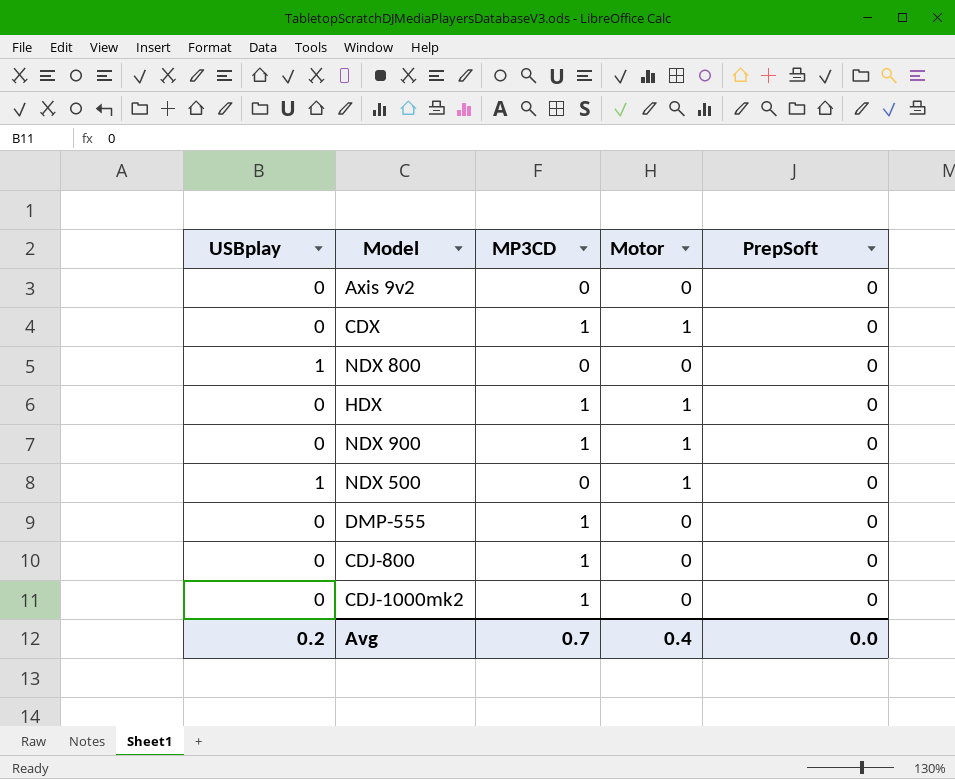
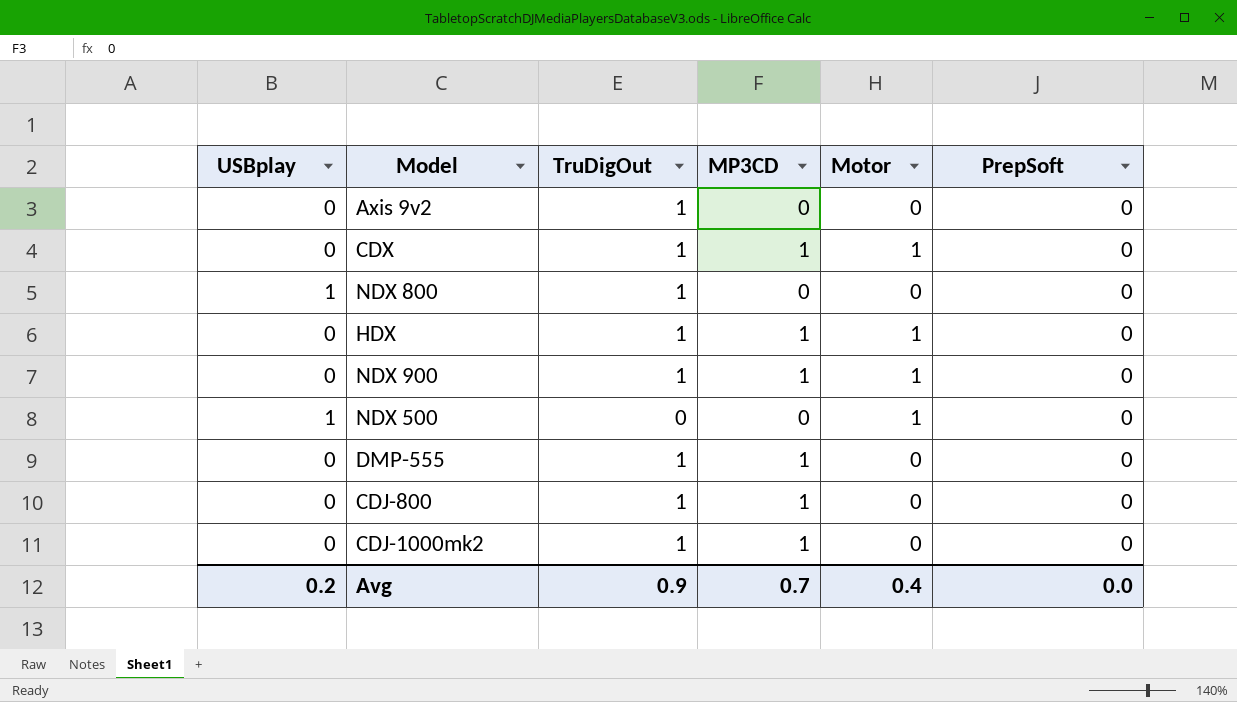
column TruDigOut | position: none -> 3

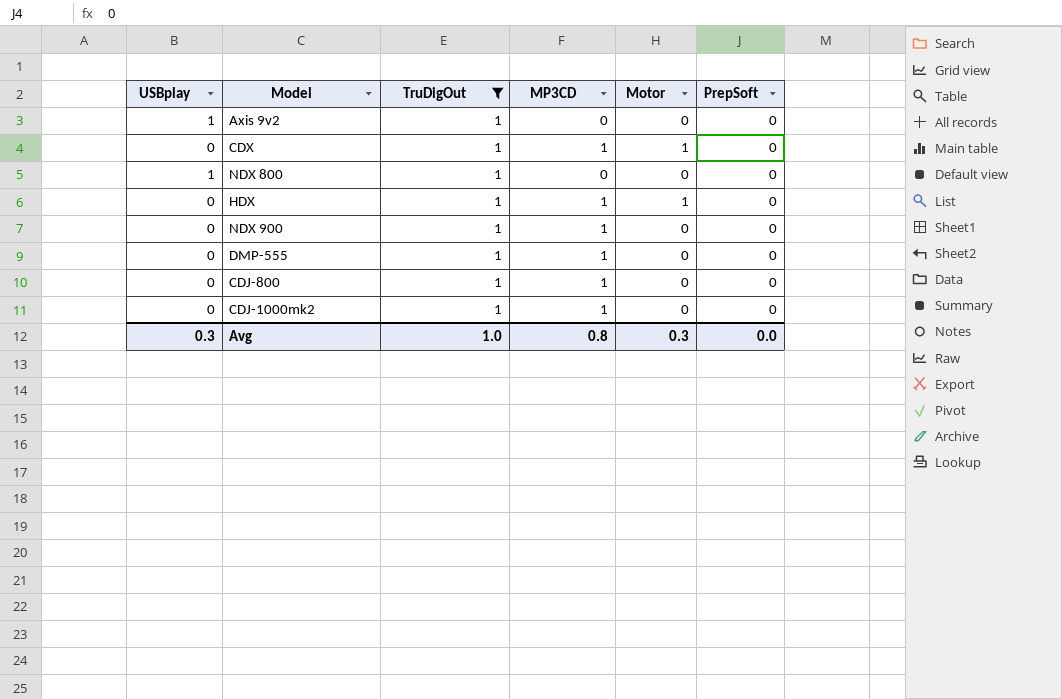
filter: none -> TruDigOut = 1
Axis 9v2 | USBplay: 0 -> 1
NDX 900 | Motor: 1 -> 0
Avg | USBplay: 0.2 -> 0.3
Avg | TruDigOut: 0.9 -> 1.0
Avg | MP3CD: 0.7 -> 0.8
Avg | Motor: 0.4 -> 0.3

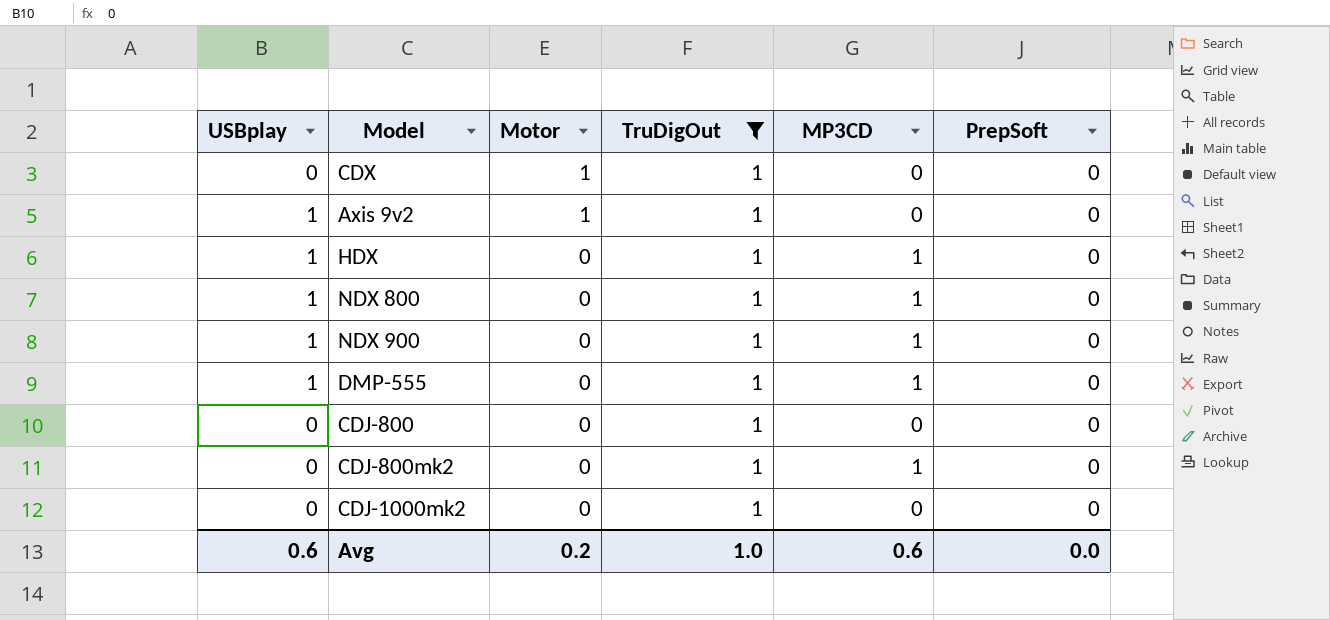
row order: none -> Motor descending
column Motor | position: 5 -> 3
CDX | MP3CD: 1 -> 0
Axis 9v2 | Motor: 0 -> 1
HDX | USBplay: 0 -> 1
HDX | Motor: 1 -> 0
NDX 800 | MP3CD: 0 -> 1
NDX 900 | USBplay: 0 -> 1
DMP-555 | USBplay: 0 -> 1
CDJ-800 | MP3CD: 1 -> 0
row CDJ-800mk2: none -> 0 | 0 | 1 | 1 | 0
CDJ-1000mk2 | MP3CD: 1 -> 0
Avg | USBplay: 0.3 -> 0.6
Avg | Motor: 0.3 -> 0.2
Avg | MP3CD: 0.8 -> 0.6

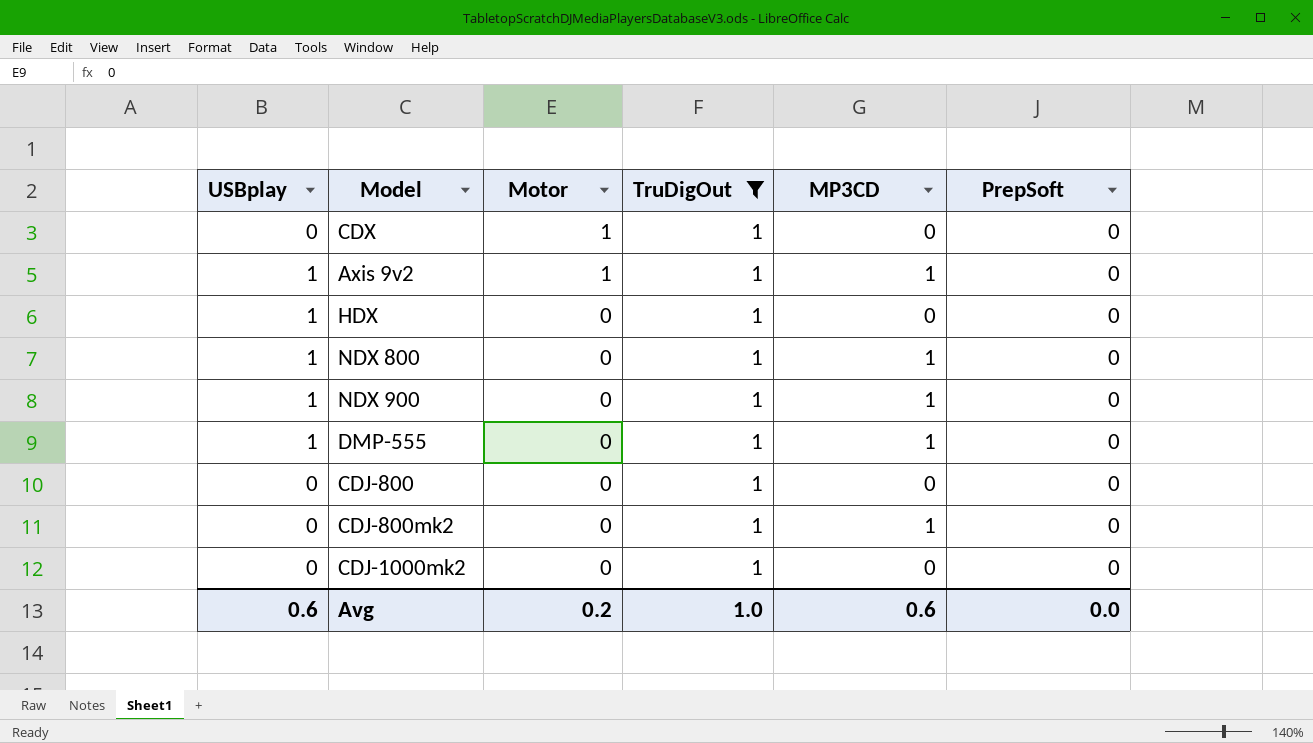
Axis 9v2 | MP3CD: 0 -> 1
HDX | MP3CD: 1 -> 0

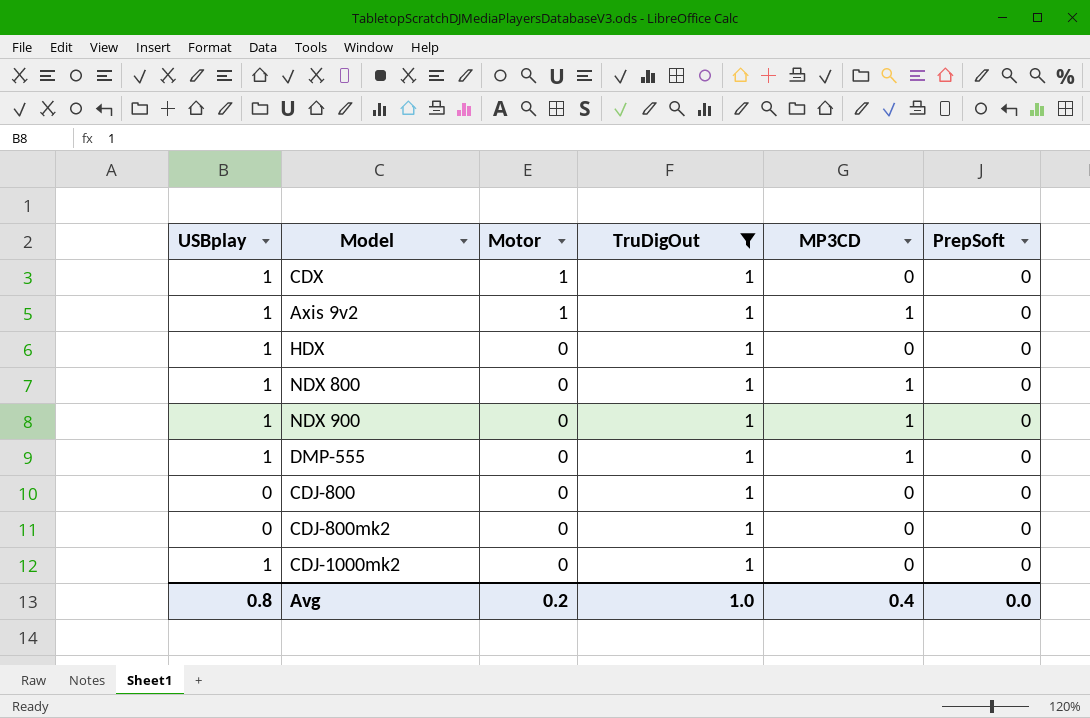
CDX | USBplay: 0 -> 1
CDJ-800mk2 | MP3CD: 1 -> 0
CDJ-1000mk2 | USBplay: 0 -> 1
Avg | USBplay: 0.6 -> 0.8
Avg | MP3CD: 0.6 -> 0.4

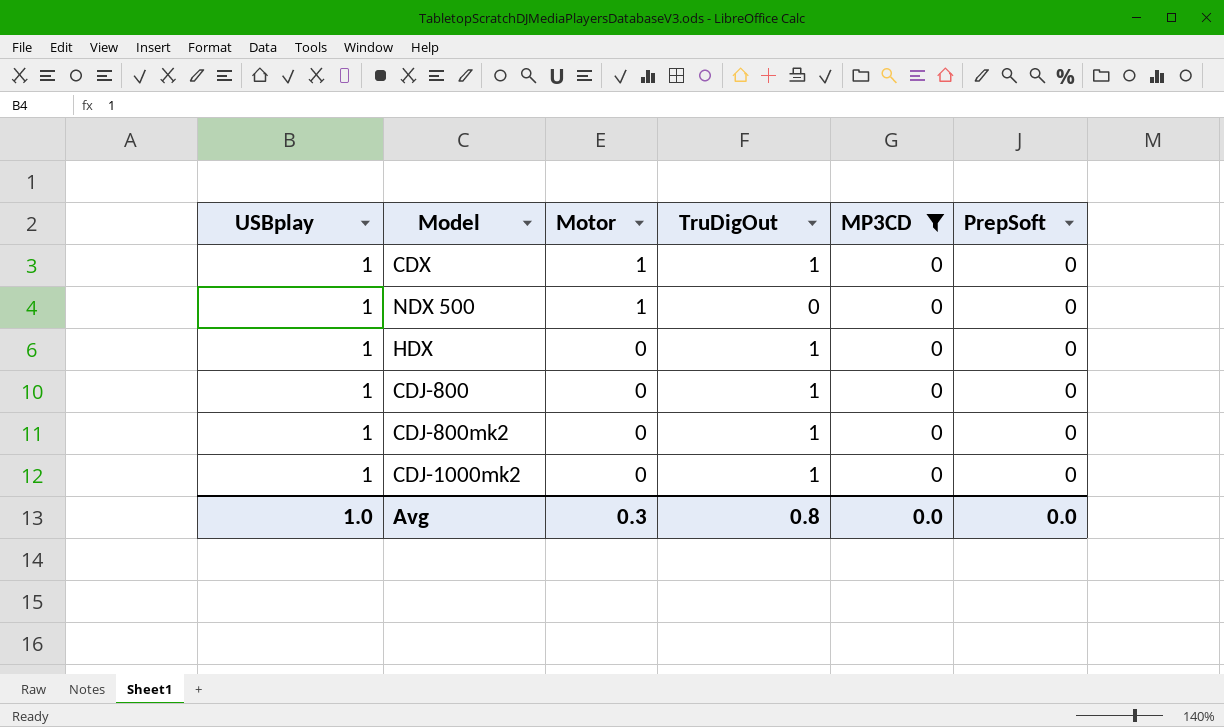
filter: TruDigOut = 1 -> MP3CD = 0
CDJ-800 | USBplay: 0 -> 1
CDJ-800mk2 | USBplay: 0 -> 1
Avg | USBplay: 0.8 -> 1.0
Avg | Motor: 0.2 -> 0.3
Avg | TruDigOut: 1.0 -> 0.8
Avg | MP3CD: 0.4 -> 0.0

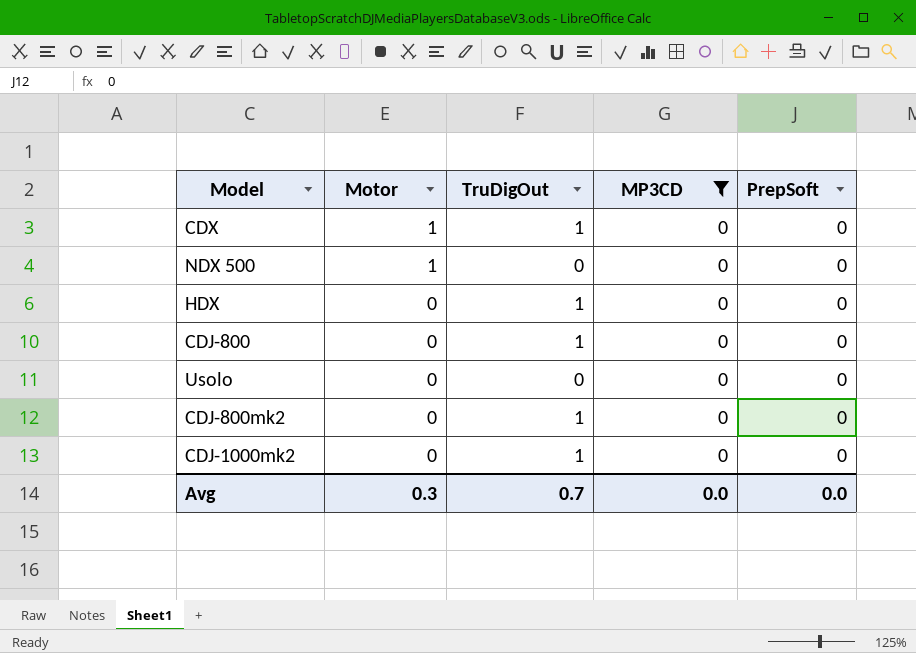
column USBplay | position: 1 -> none
row Usolo: none -> 0 | 0 | 0 | 0
Avg | TruDigOut: 0.8 -> 0.7

